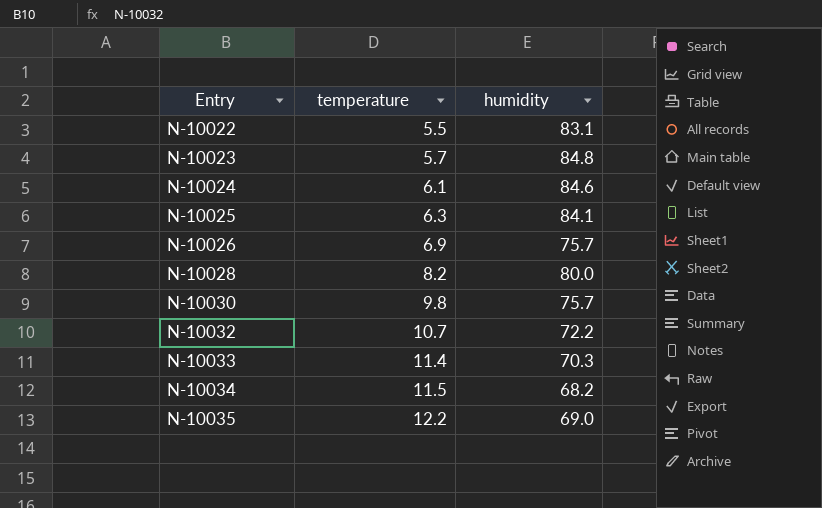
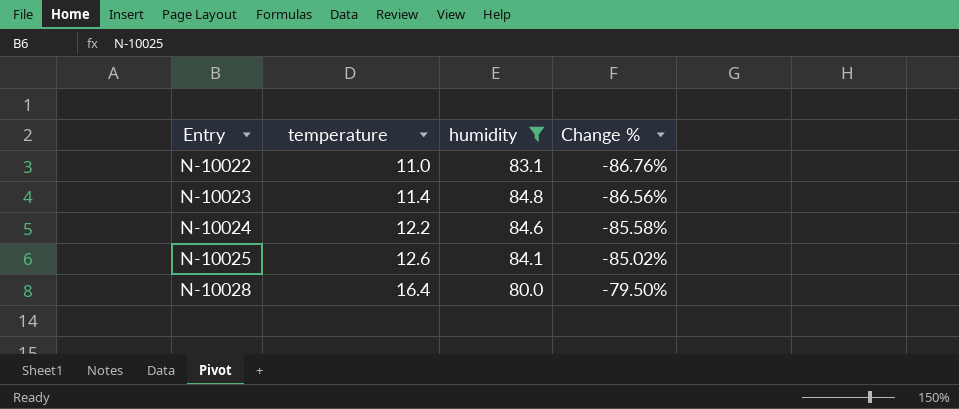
filter: none -> humidity >= 80.0
column Change % | formula: none -> ([temperature] - [humidity]) / [humidity]
N-10022 | temperature: 5.5 -> 11.0
N-10023 | temperature: 5.7 -> 11.4
N-10024 | temperature: 6.1 -> 12.2
N-10025 | temperature: 6.3 -> 12.6
N-10028 | temperature: 8.2 -> 16.4

